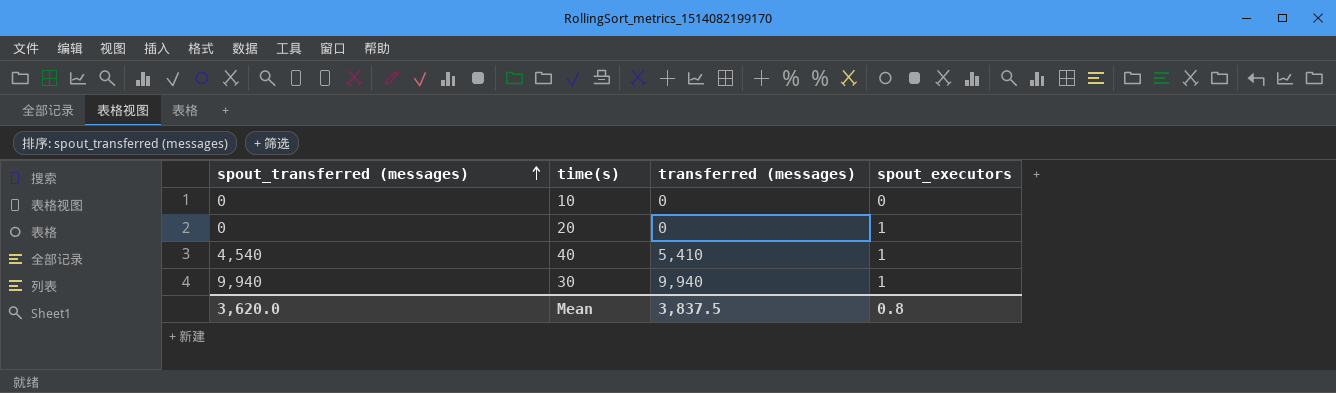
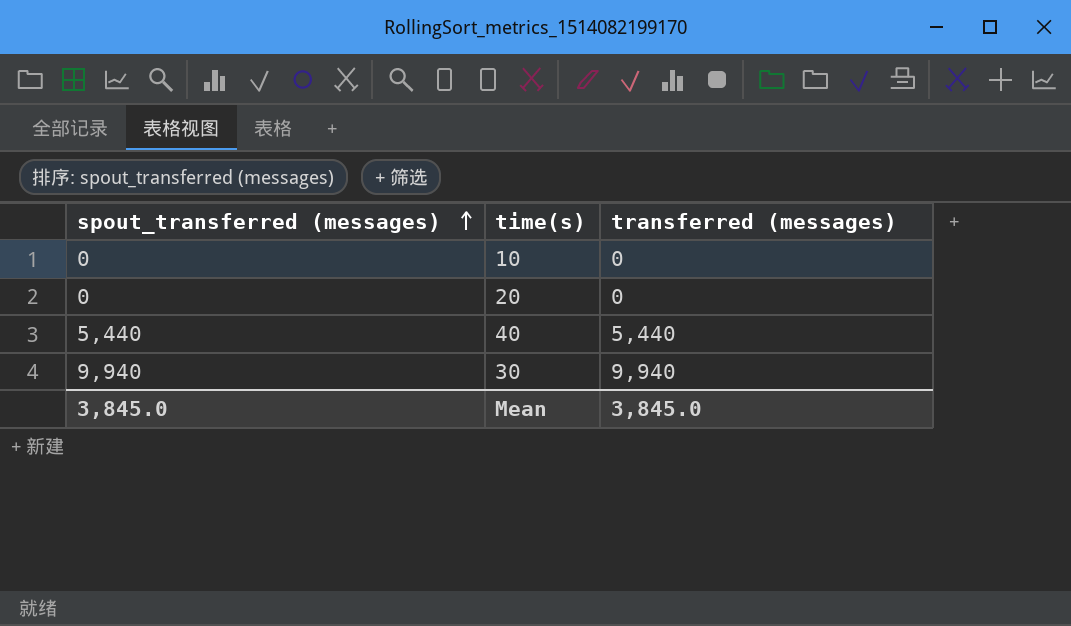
column spout_executors | position: 4 -> none
40 | spout_transferred (messages): 4,540 -> 5,440
40 | transferred (messages): 5,410 -> 5,440
Mean | spout_transferred (messages): 3,620.0 -> 3,845.0
Mean | transferred (messages): 3,837.5 -> 3,845.0

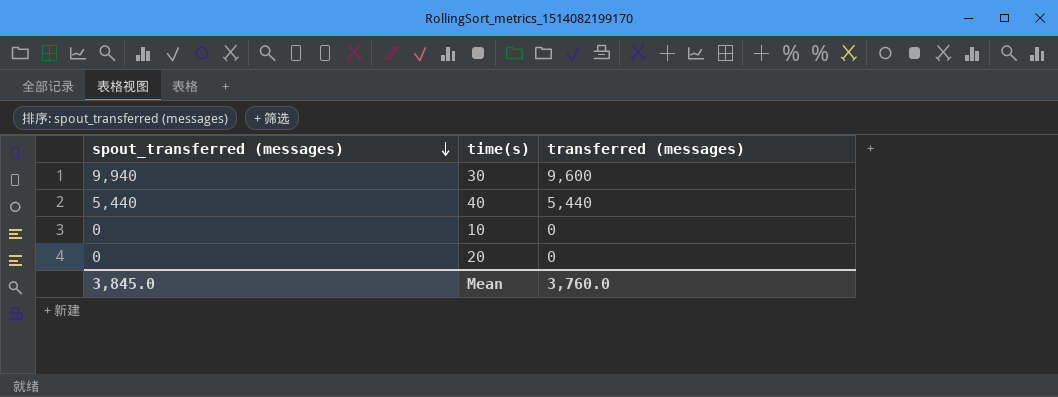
row order: spout_transferred (messages) ascending -> spout_transferred (messages) descending
30 | transferred (messages): 9,940 -> 9,600
Mean | transferred (messages): 3,845.0 -> 3,760.0

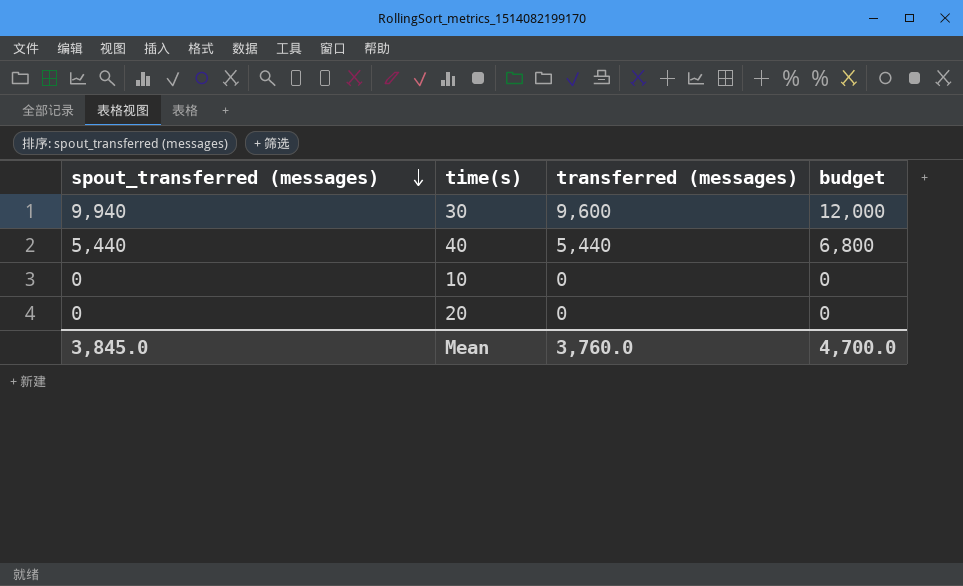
column budget | formula: none -> [transferred (messages)] * 1.25

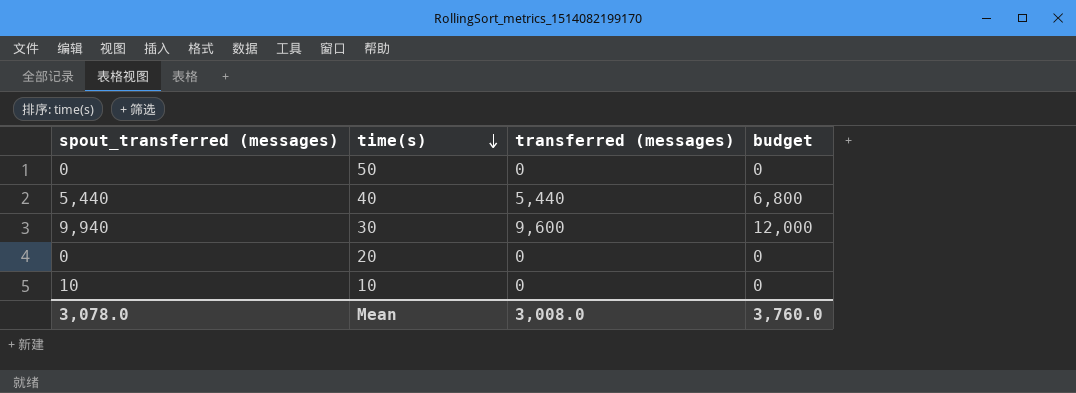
row order: spout_transferred (messages) descending -> time(s) descending
row 50: none -> 0 | 0 | 0
10 | spout_transferred (messages): 0 -> 10
Mean | spout_transferred (messages): 3,845.0 -> 3,078.0
Mean | transferred (messages): 3,760.0 -> 3,008.0
Mean | budget: 4,700.0 -> 3,760.0

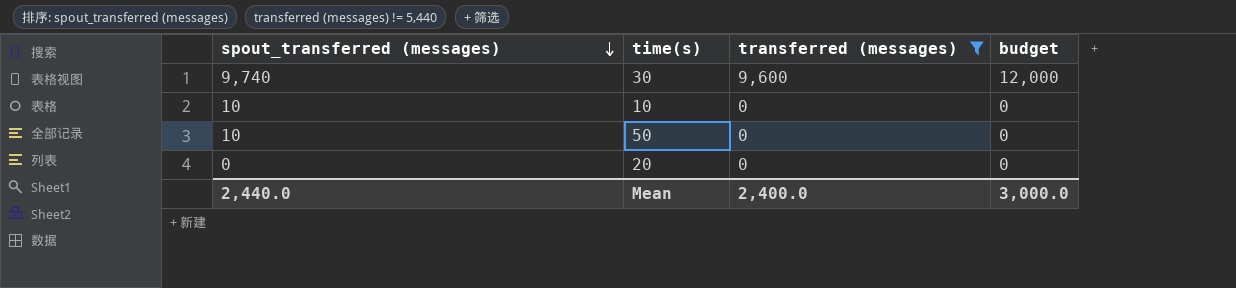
filter: none -> transferred (messages) != 5,440
row order: time(s) descending -> spout_transferred (messages) descending
30 | spout_transferred (messages): 9,940 -> 9,740
50 | spout_transferred (messages): 0 -> 10
Mean | spout_transferred (messages): 3,078.0 -> 2,440.0
Mean | transferred (messages): 3,008.0 -> 2,400.0
Mean | budget: 3,760.0 -> 3,000.0

